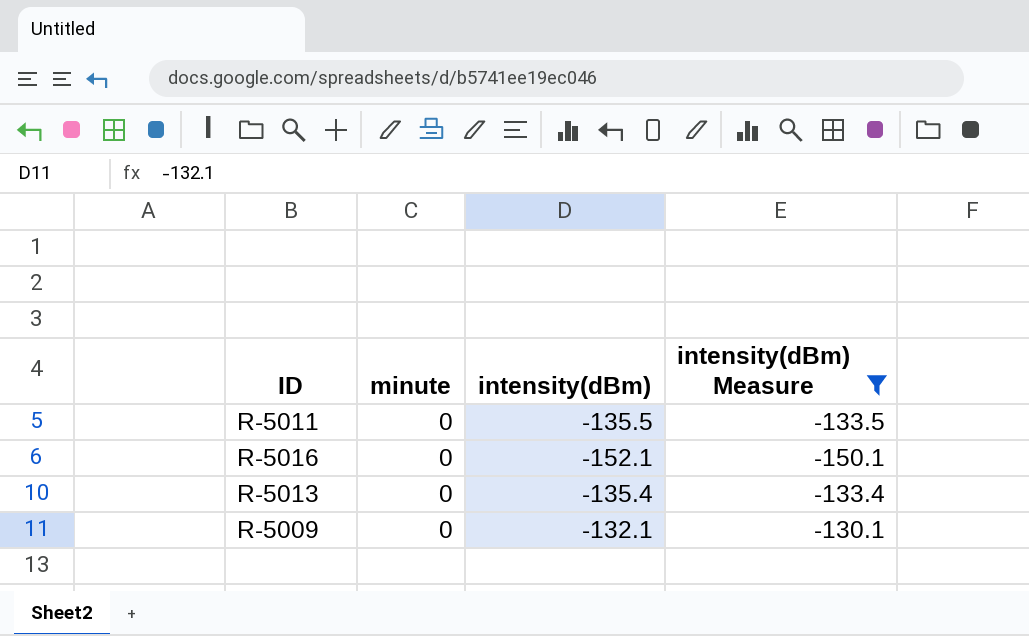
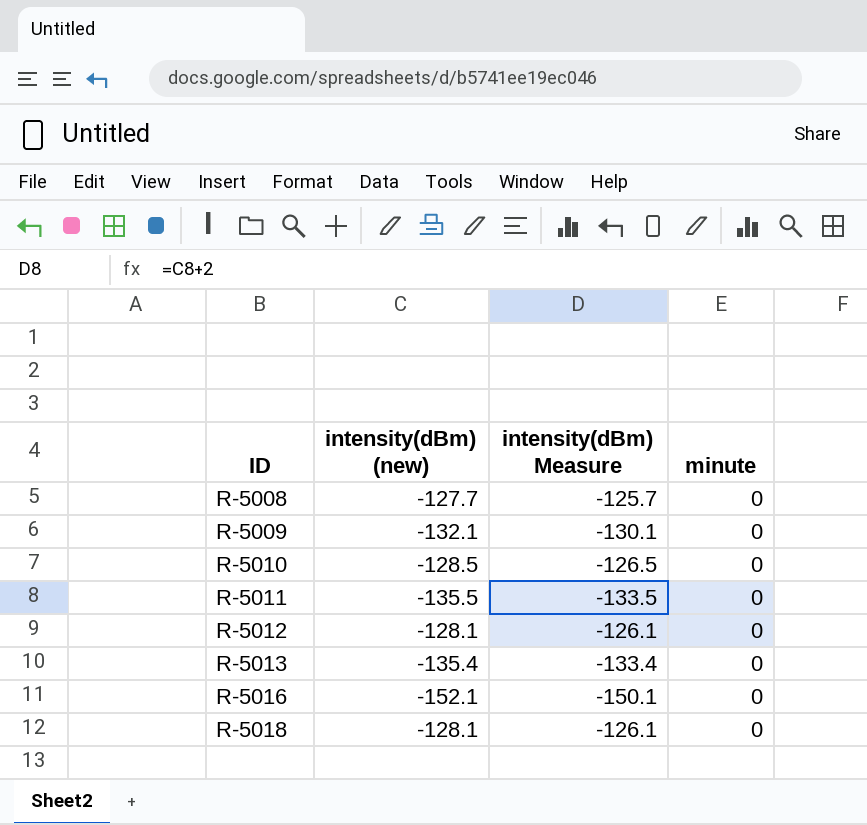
filter: intensity(dBm) Measure <= -130.1 -> none
row order: none -> ID ascending
column name: intensity(dBm) -> intensity(dBm) (new)
column minute | position: 2 -> 4

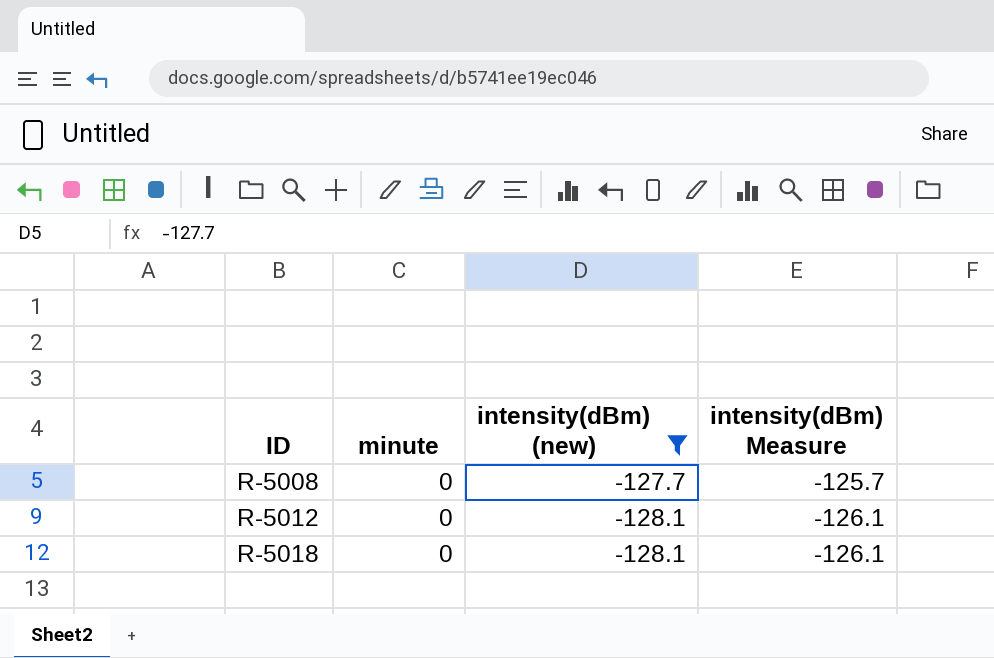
filter: none -> intensity(dBm) (new) >= -128.1
column minute | position: 4 -> 2

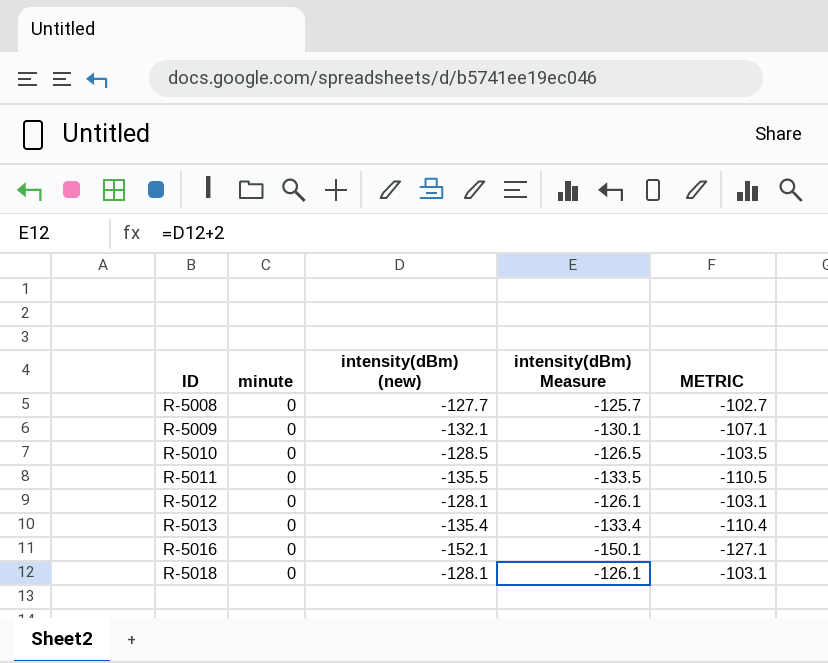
filter: intensity(dBm) (new) >= -128.1 -> none
column METRIC | formula: none -> [intensity(dBm) (new)] + 25

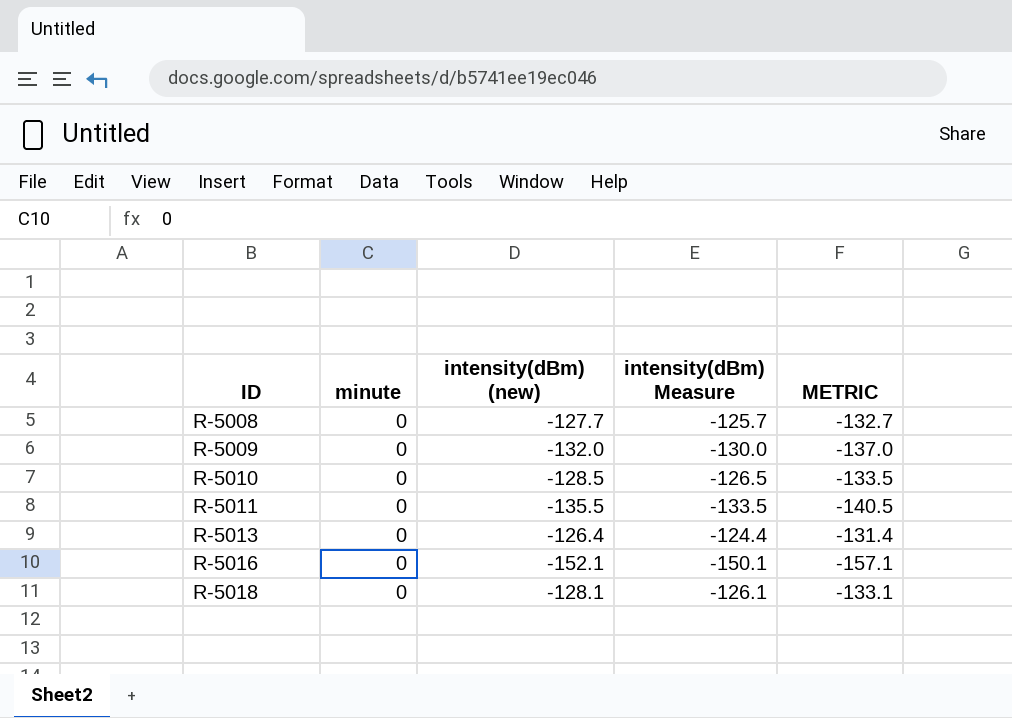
column METRIC | formula: [intensity(dBm) (new)] + 25 -> [intensity(dBm) (new)] - 5
row R-5012: 0 | -128.1 | -126.1 | -103.1 -> none
R-5009 | intensity(dBm) (new): -132.1 -> -132.0
R-5009 | intensity(dBm) Measure: -130.1 -> -130.0
R-5013 | intensity(dBm) (new): -135.4 -> -126.4
R-5013 | intensity(dBm) Measure: -133.4 -> -124.4

